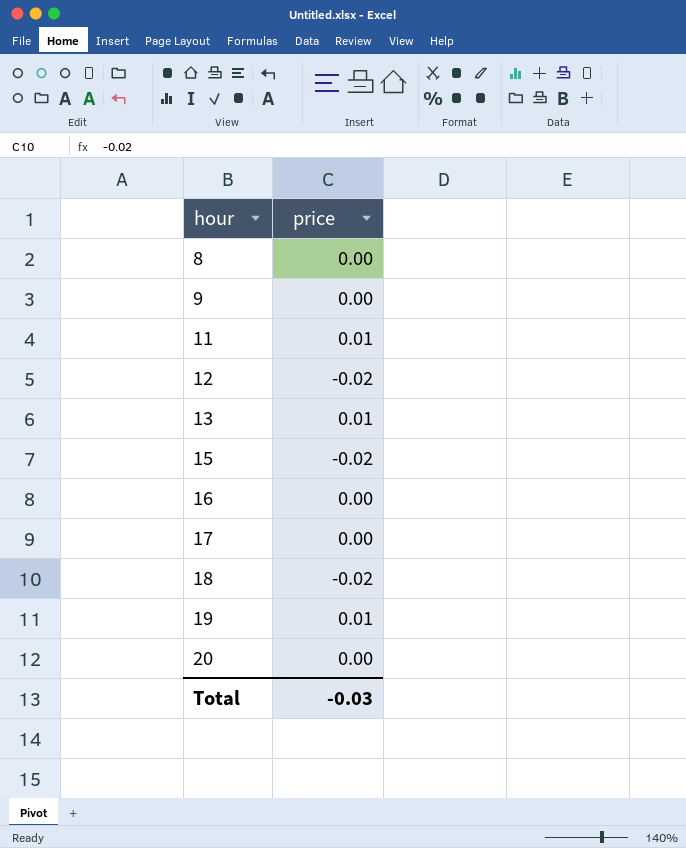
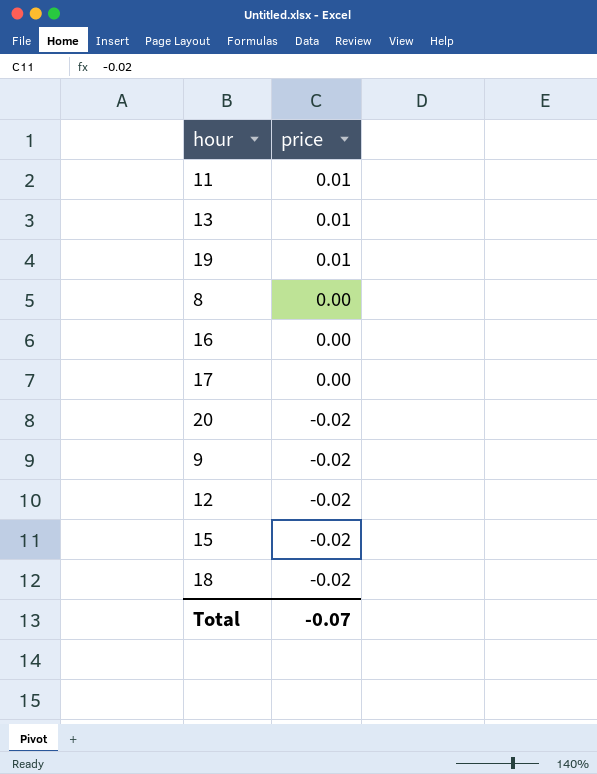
row order: hour ascending -> price descending
20 | price: 0.00 -> -0.02
9 | price: 0.00 -> -0.02
Total | price: -0.03 -> -0.07

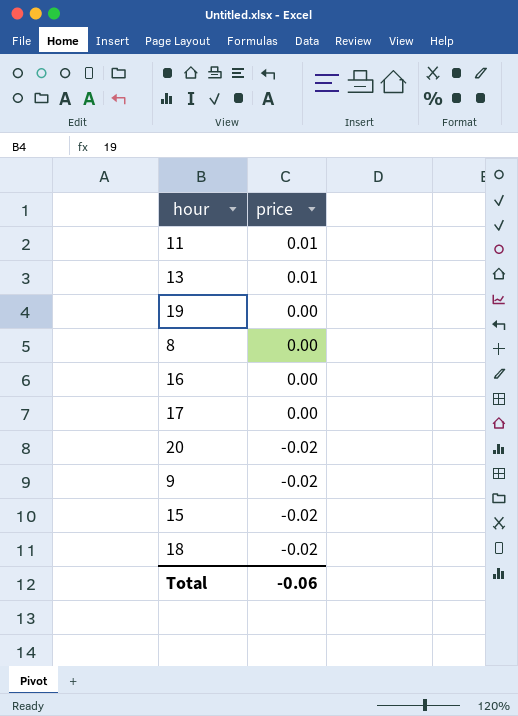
row 12: -0.02 -> none
19 | price: 0.01 -> 0.00
Total | price: -0.07 -> -0.06

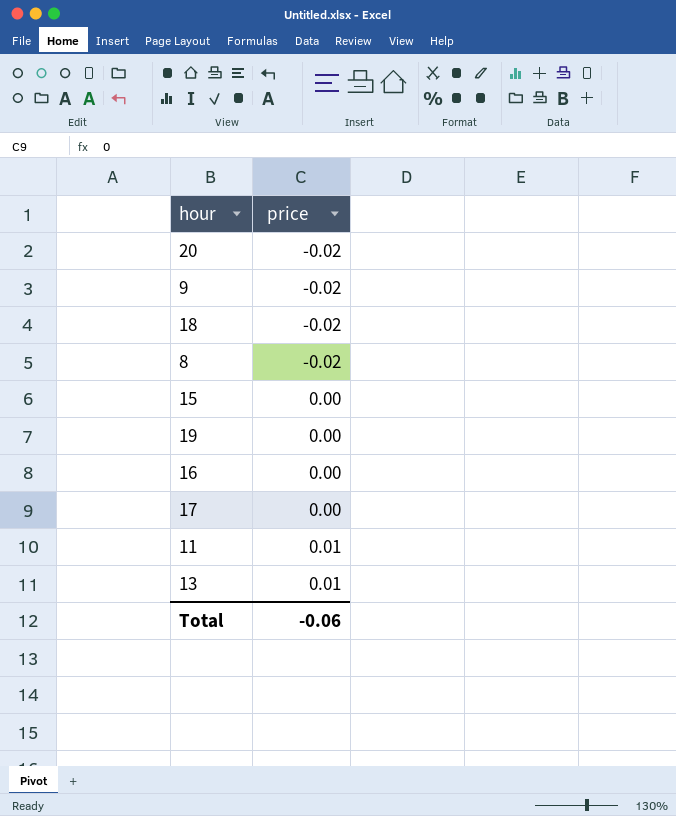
row order: price descending -> price ascending
8 | price: 0.00 -> -0.02
15 | price: -0.02 -> 0.00

